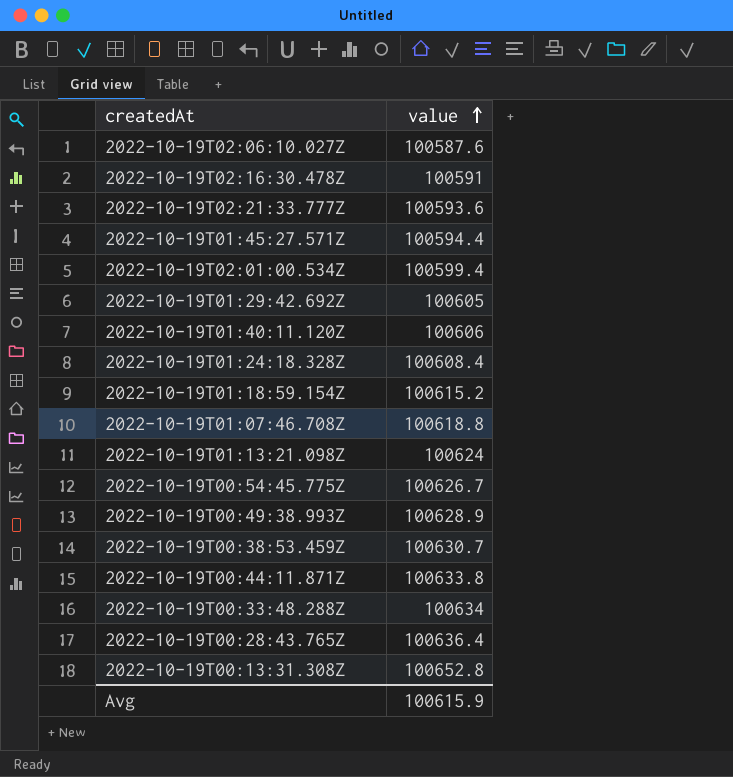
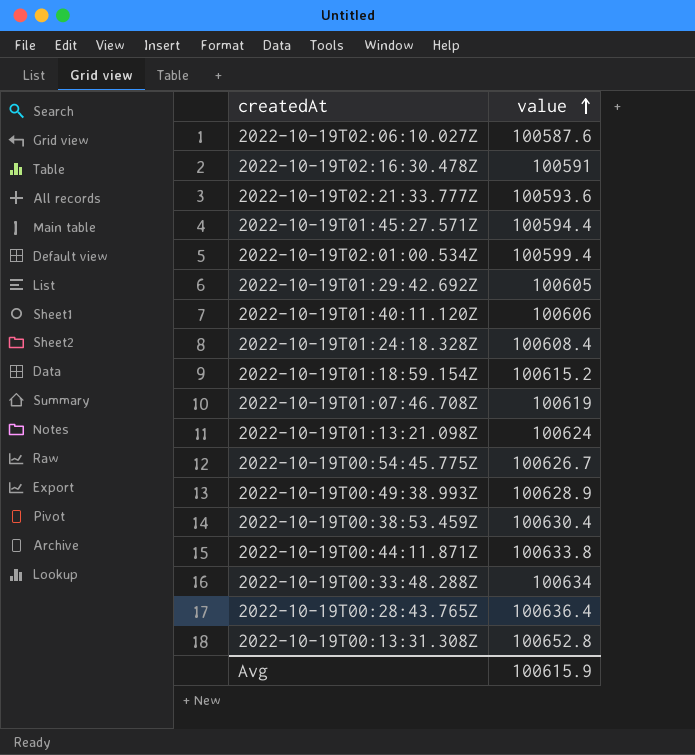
2022-10-19T01:07:46.708Z | value: 100618.8 -> 100619
2022-10-19T00:38:53.459Z | value: 100630.7 -> 100630.4

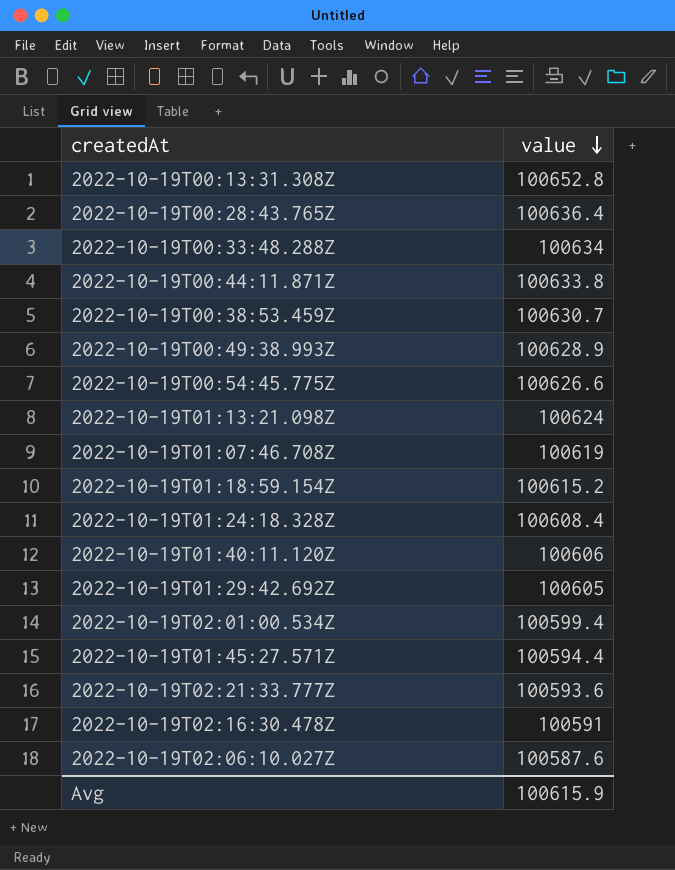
row order: value ascending -> value descending
2022-10-19T00:38:53.459Z | value: 100630.4 -> 100630.7
2022-10-19T00:54:45.775Z | value: 100626.7 -> 100626.6

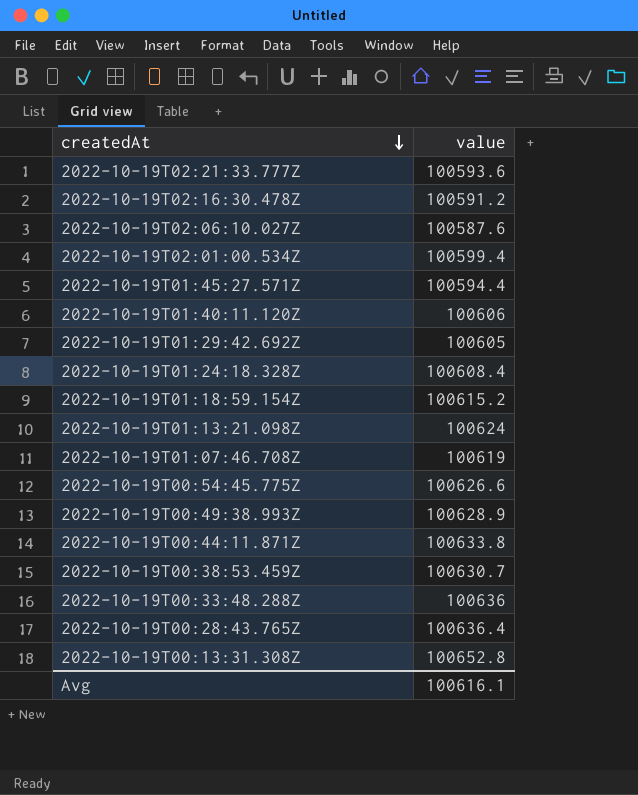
row order: value descending -> createdAt descending
2022-10-19T02:16:30.478Z | value: 100591 -> 100591.2
2022-10-19T00:33:48.288Z | value: 100634 -> 100636
Avg | value: 100615.9 -> 100616.1

